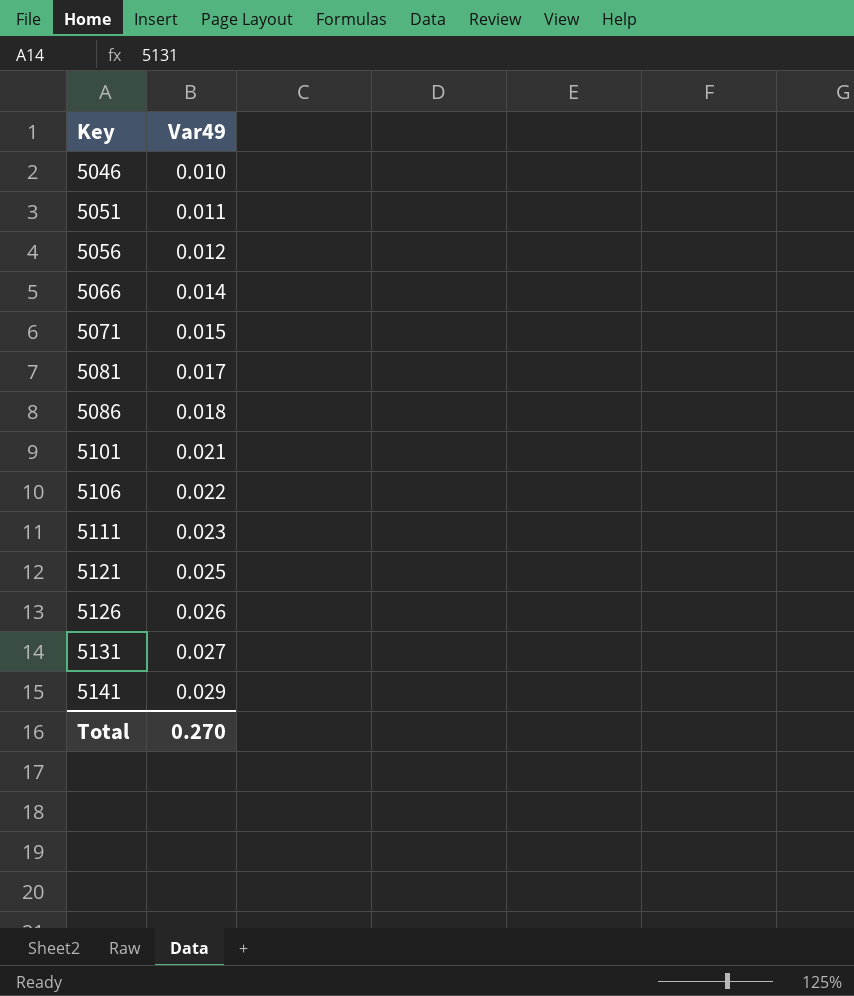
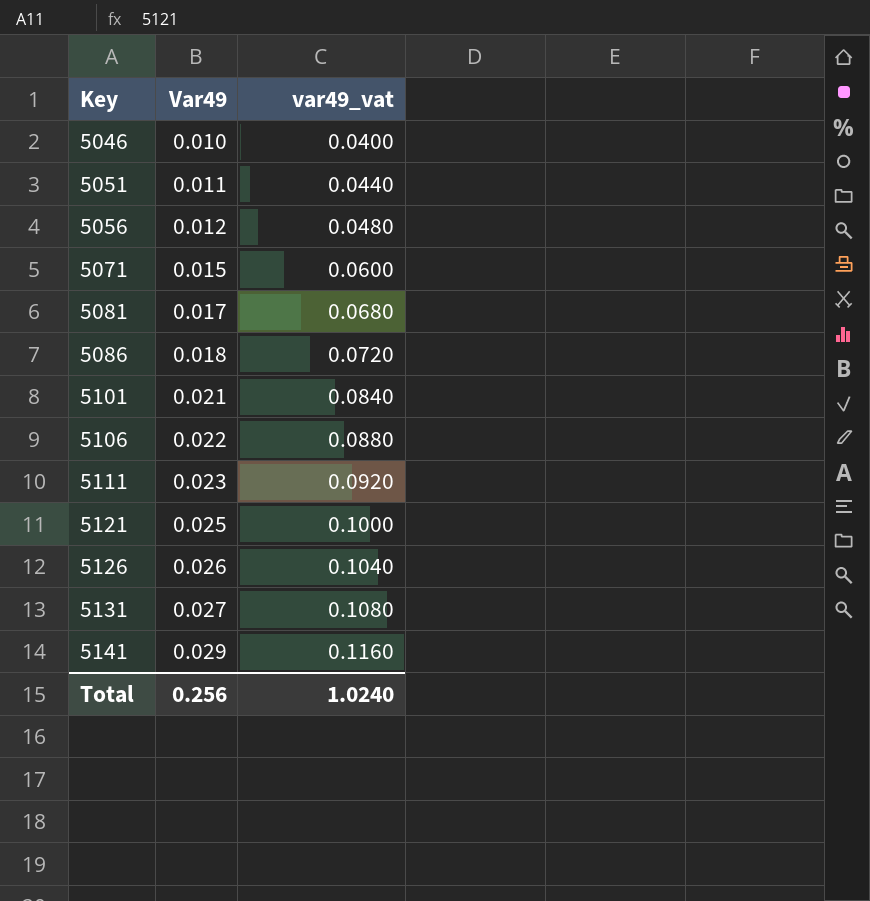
column var49_vat | formula: none -> [Var49] * 4
row 5066: 0.014 -> none
Total | Var49: 0.270 -> 0.256

